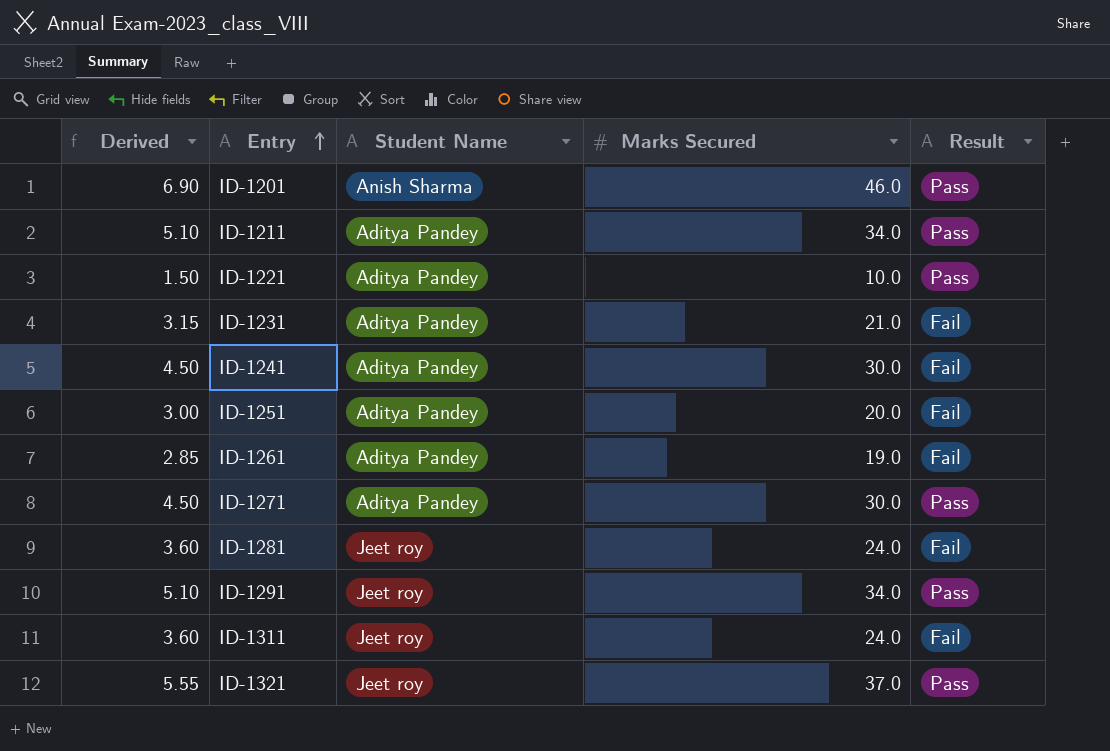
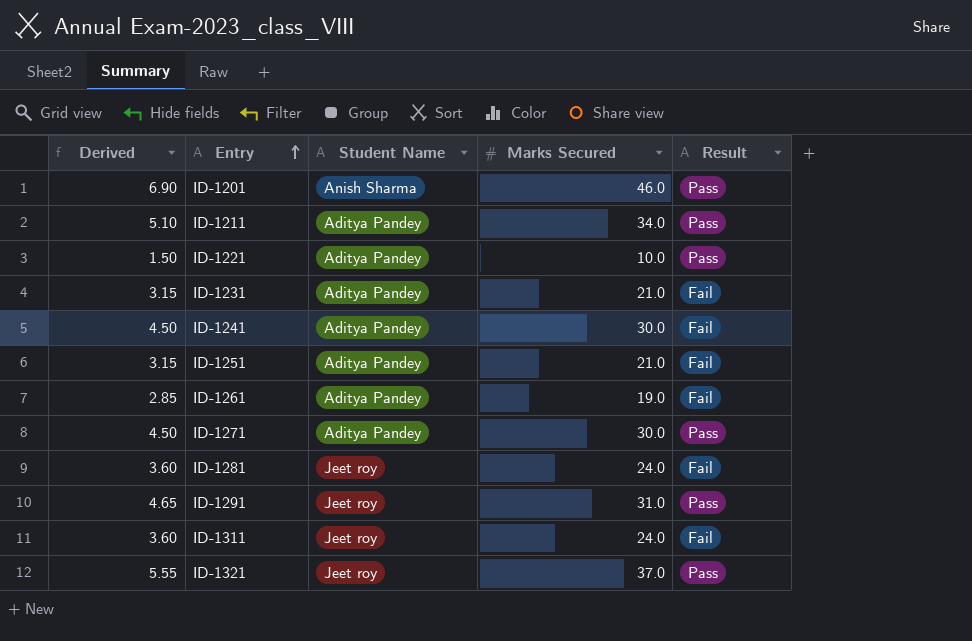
ID-1251 | Derived: 3.00 -> 3.15
ID-1251 | Marks Secured: 20.0 -> 21.0
ID-1291 | Derived: 5.10 -> 4.65
ID-1291 | Marks Secured: 34.0 -> 31.0

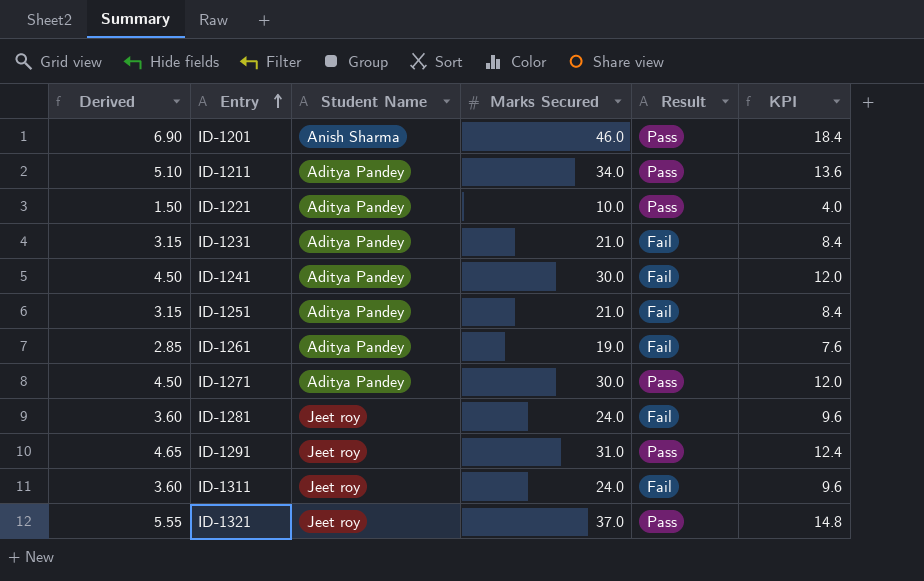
column KPI | formula: none -> [Marks Secured] * 0.4

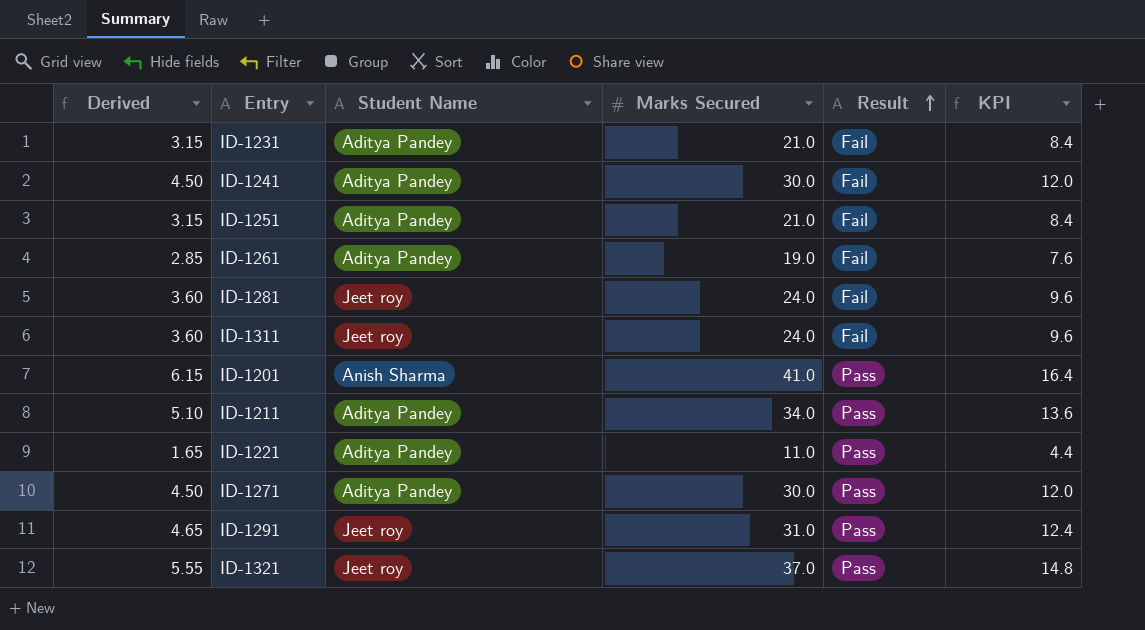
row order: Entry ascending -> Result ascending
ID-1201 | Derived: 6.90 -> 6.15
ID-1201 | Marks Secured: 46.0 -> 41.0
ID-1201 | KPI: 18.4 -> 16.4
ID-1221 | Derived: 1.50 -> 1.65
ID-1221 | Marks Secured: 10.0 -> 11.0
ID-1221 | KPI: 4.0 -> 4.4

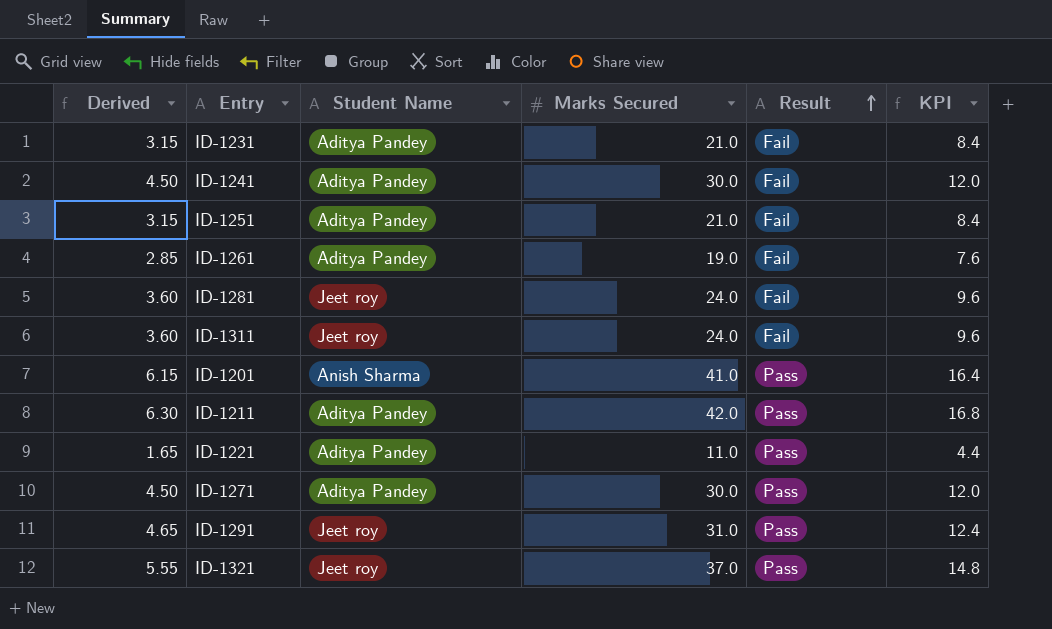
ID-1211 | Derived: 5.10 -> 6.30
ID-1211 | Marks Secured: 34.0 -> 42.0
ID-1211 | KPI: 13.6 -> 16.8

